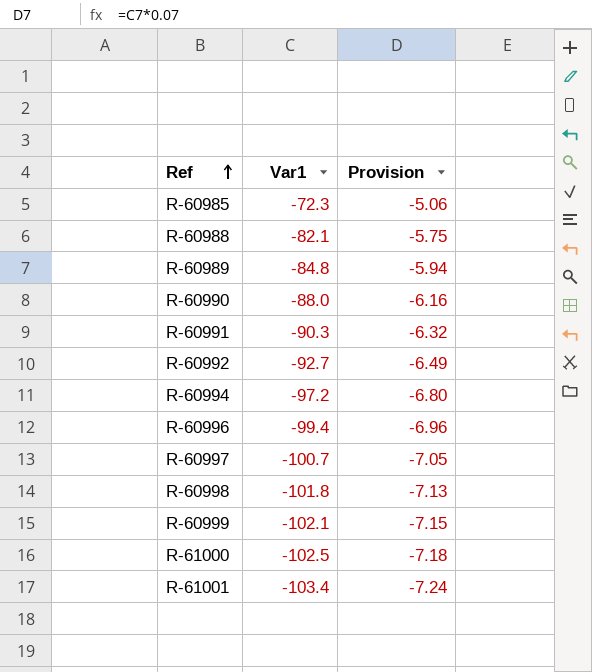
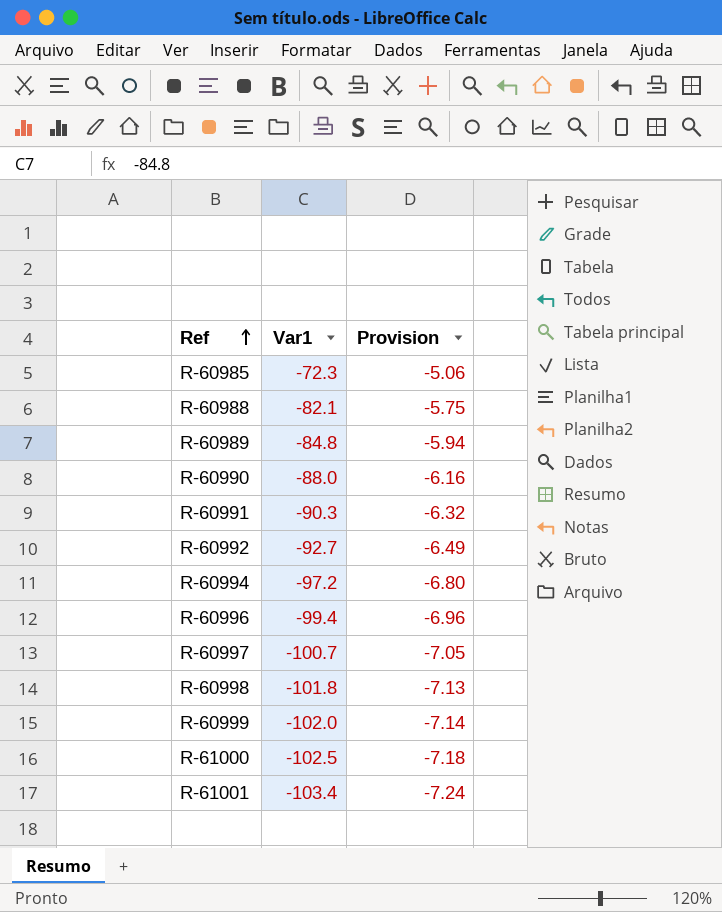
R-60999 | Var1: -102.1 -> -102.0
R-60999 | Provision: -7.15 -> -7.14

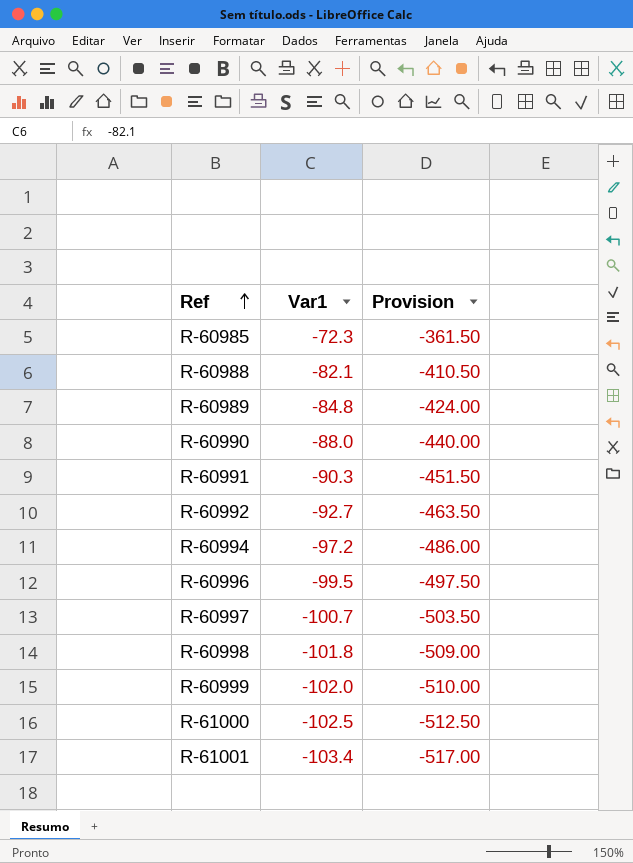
column Provision | formula: [Var1] * 0.07 -> [Var1] * 5
R-60996 | Var1: -99.4 -> -99.5

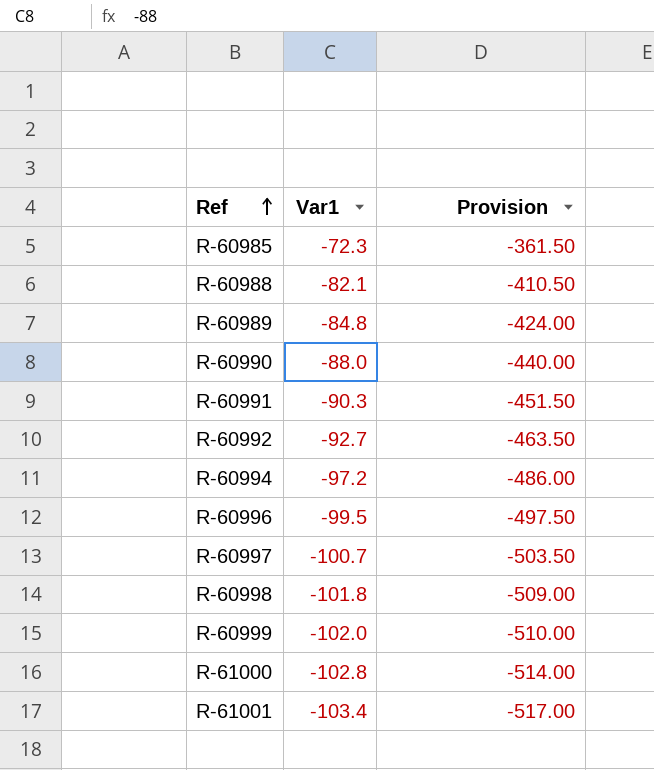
R-61000 | Var1: -102.5 -> -102.8
R-61000 | Provision: -512.50 -> -514.00

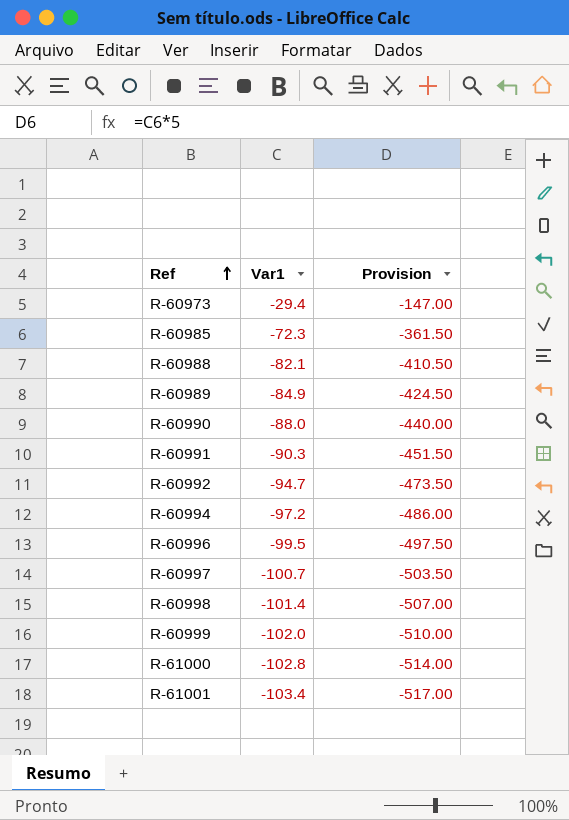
row R-60973: none -> -29.4 | -147.00
R-60989 | Var1: -84.8 -> -84.9
R-60989 | Provision: -424.00 -> -424.50
R-60992 | Var1: -92.7 -> -94.7
R-60992 | Provision: -463.50 -> -473.50
R-60998 | Var1: -101.8 -> -101.4
R-60998 | Provision: -509.00 -> -507.00

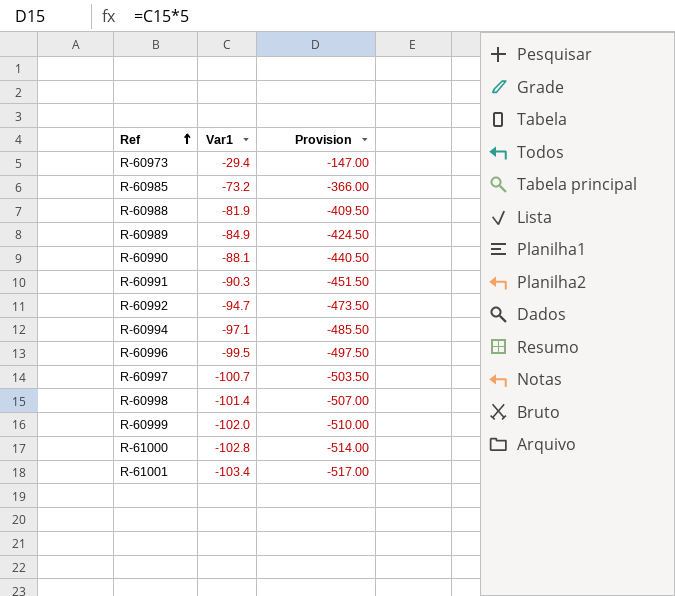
R-60985 | Var1: -72.3 -> -73.2
R-60985 | Provision: -361.50 -> -366.00
R-60988 | Var1: -82.1 -> -81.9
R-60988 | Provision: -410.50 -> -409.50
R-60990 | Var1: -88.0 -> -88.1
R-60990 | Provision: -440.00 -> -440.50
R-60994 | Var1: -97.2 -> -97.1
R-60994 | Provision: -486.00 -> -485.50

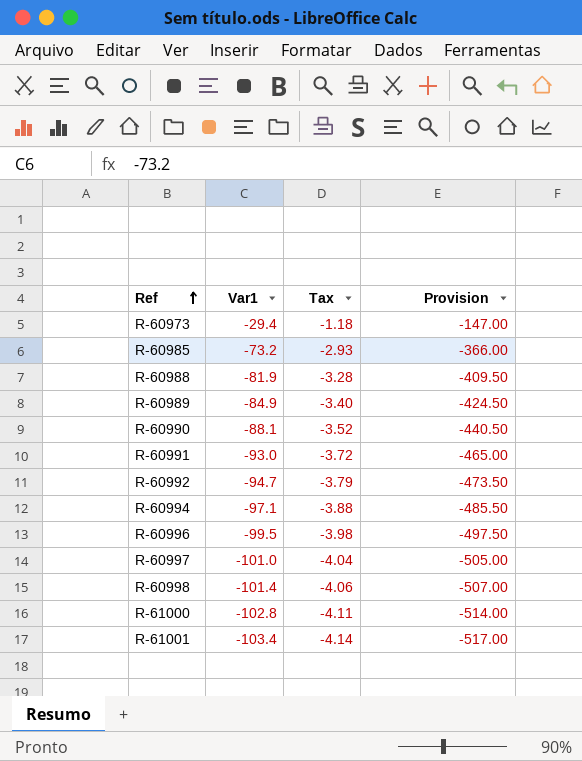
column Tax | formula: none -> [Var1] * 0.04
row R-60999: -102.0 | -510.00 -> none
R-60991 | Var1: -90.3 -> -93.0
R-60991 | Provision: -451.50 -> -465.00
R-60997 | Var1: -100.7 -> -101.0
R-60997 | Provision: -503.50 -> -505.00

